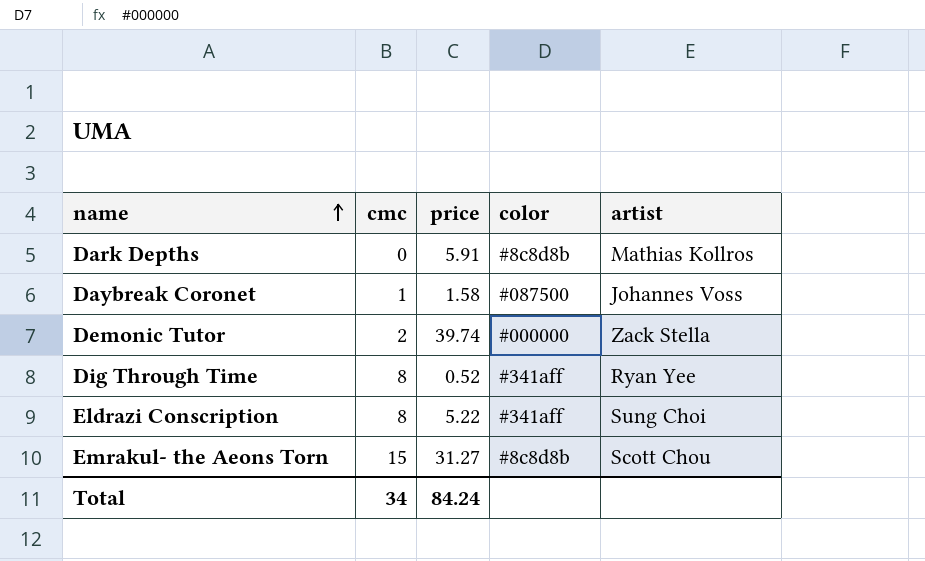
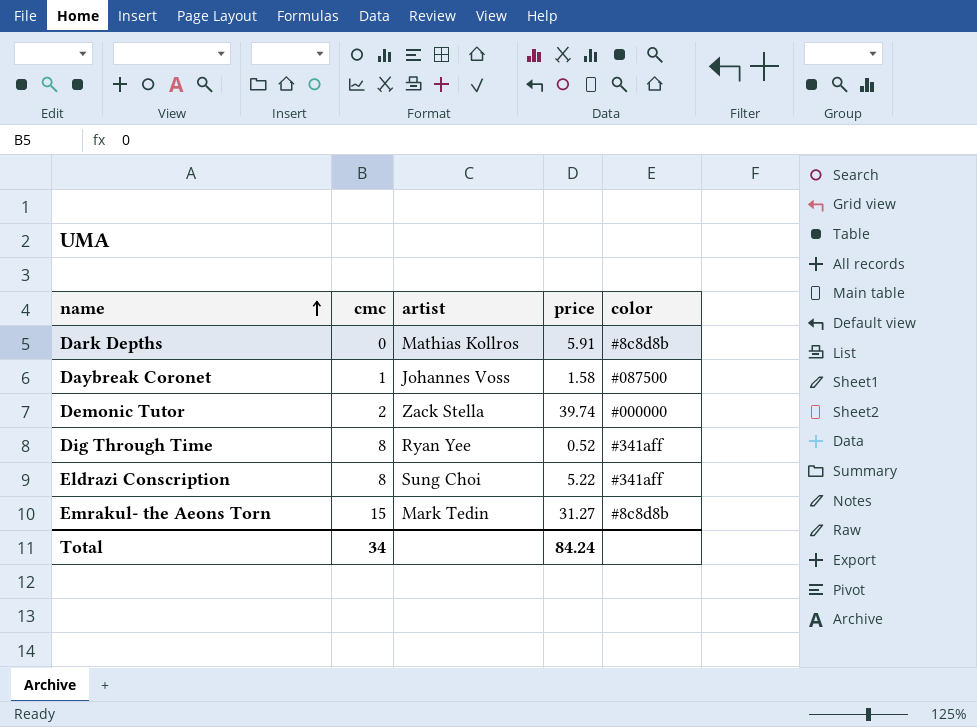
column artist | position: 5 -> 3
Emrakul- the Aeons Torn | artist: Scott Chou -> Mark Tedin

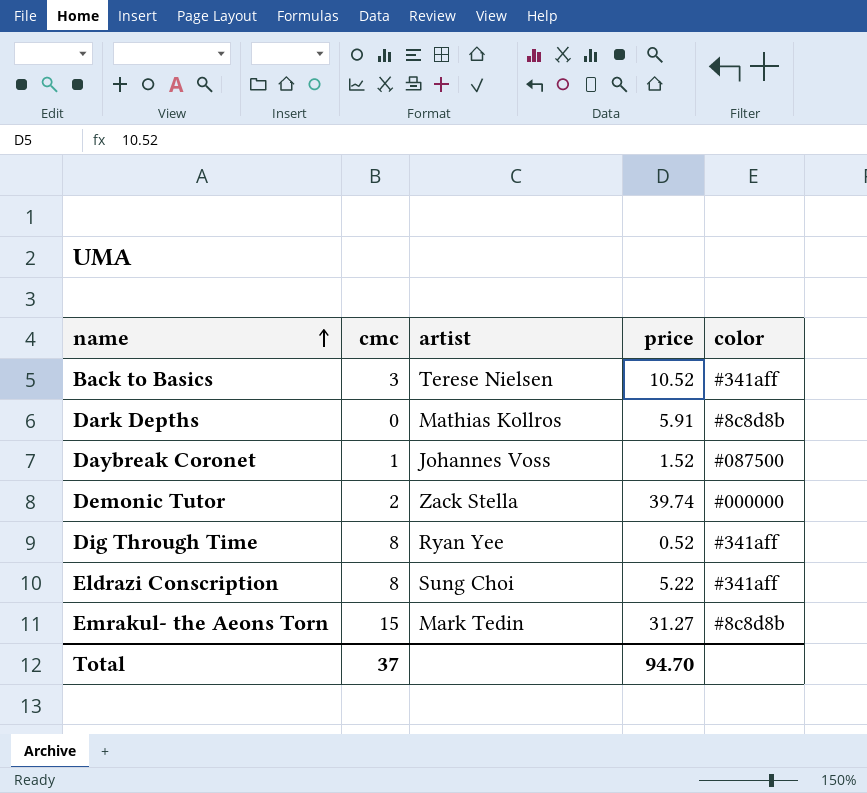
row Back to Basics: none -> 3 | Terese Nielsen | 10.52 | #341aff
Daybreak Coronet | price: 1.58 -> 1.52
Total | cmc: 34 -> 37
Total | price: 84.24 -> 94.70

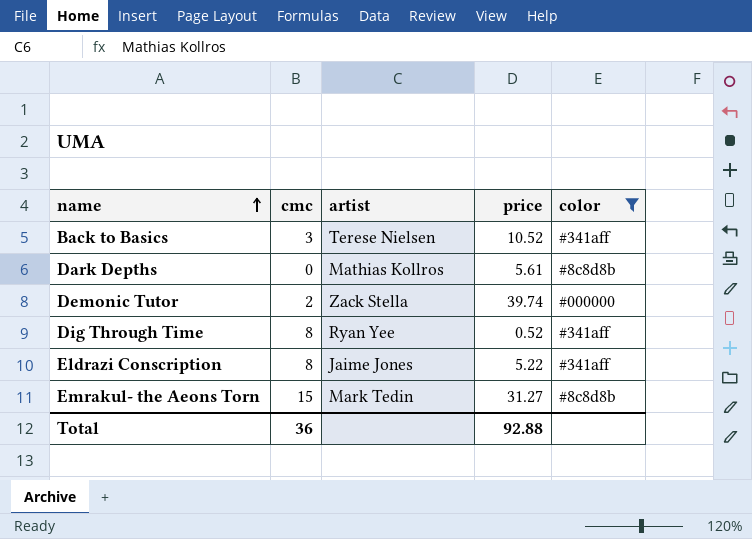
filter: none -> color != #087500
Dark Depths | price: 5.91 -> 5.61
Eldrazi Conscription | artist: Sung Choi -> Jaime Jones
Total | cmc: 37 -> 36
Total | price: 94.70 -> 92.88

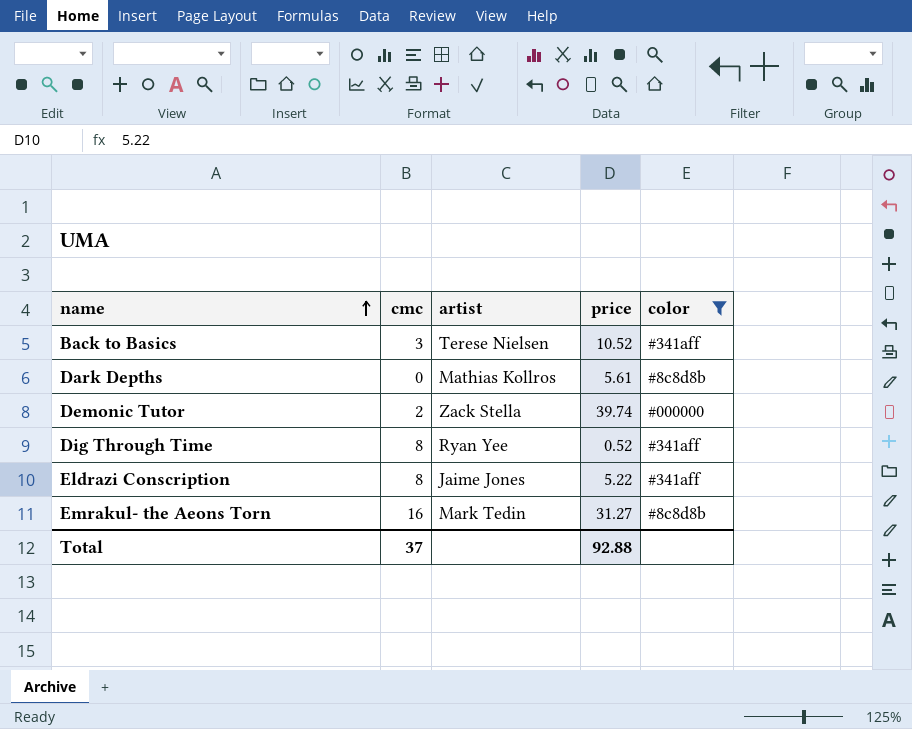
Emrakul- the Aeons Torn | cmc: 15 -> 16
Total | cmc: 36 -> 37

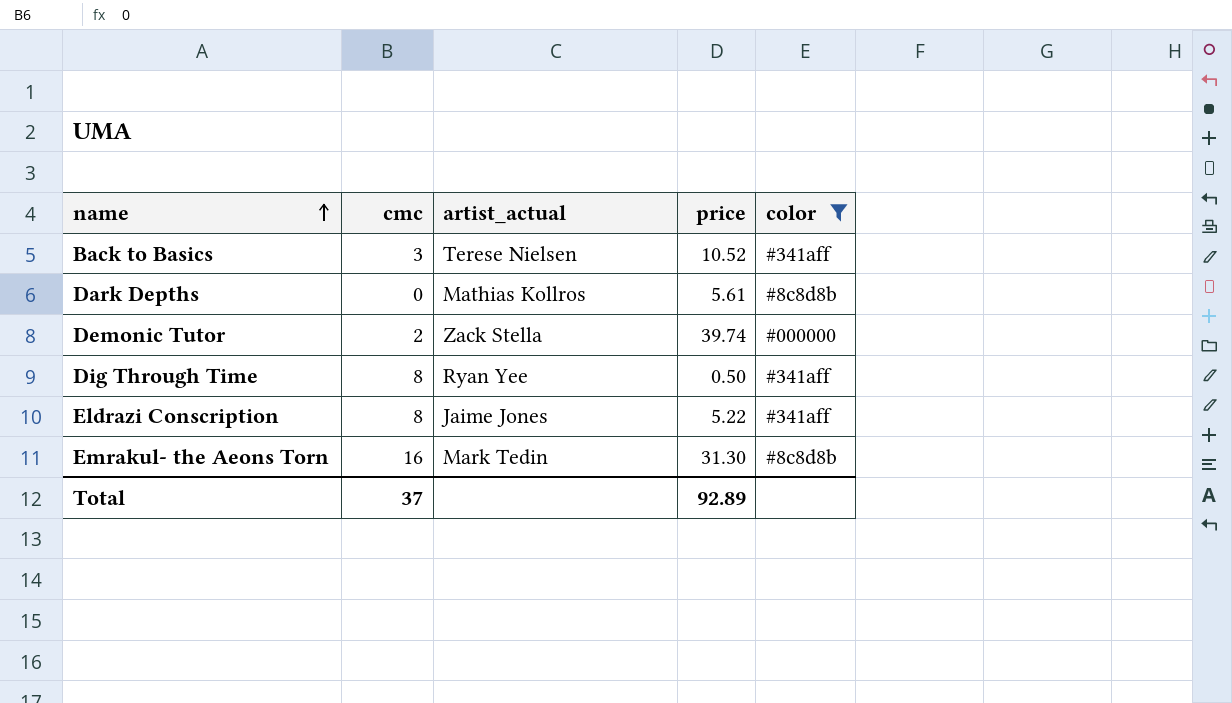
column name: artist -> artist_actual
Dig Through Time | price: 0.52 -> 0.50
Emrakul- the Aeons Torn | price: 31.27 -> 31.30
Total | price: 92.88 -> 92.89

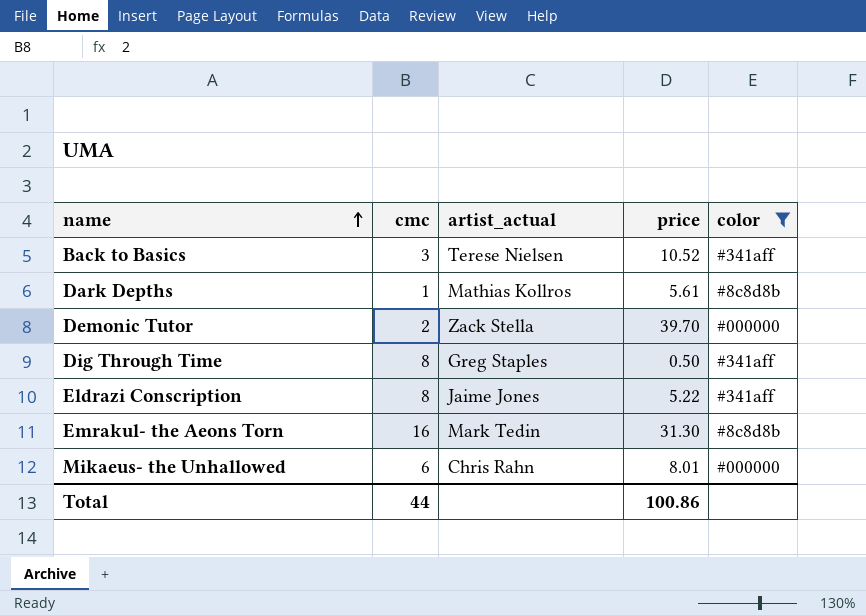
Dark Depths | cmc: 0 -> 1
Demonic Tutor | price: 39.74 -> 39.70
Dig Through Time | artist_actual: Ryan Yee -> Greg Staples
row Mikaeus- the Unhallowed: none -> 6 | Chris Rahn | 8.01 | #000000
Total | cmc: 37 -> 44
Total | price: 92.89 -> 100.86

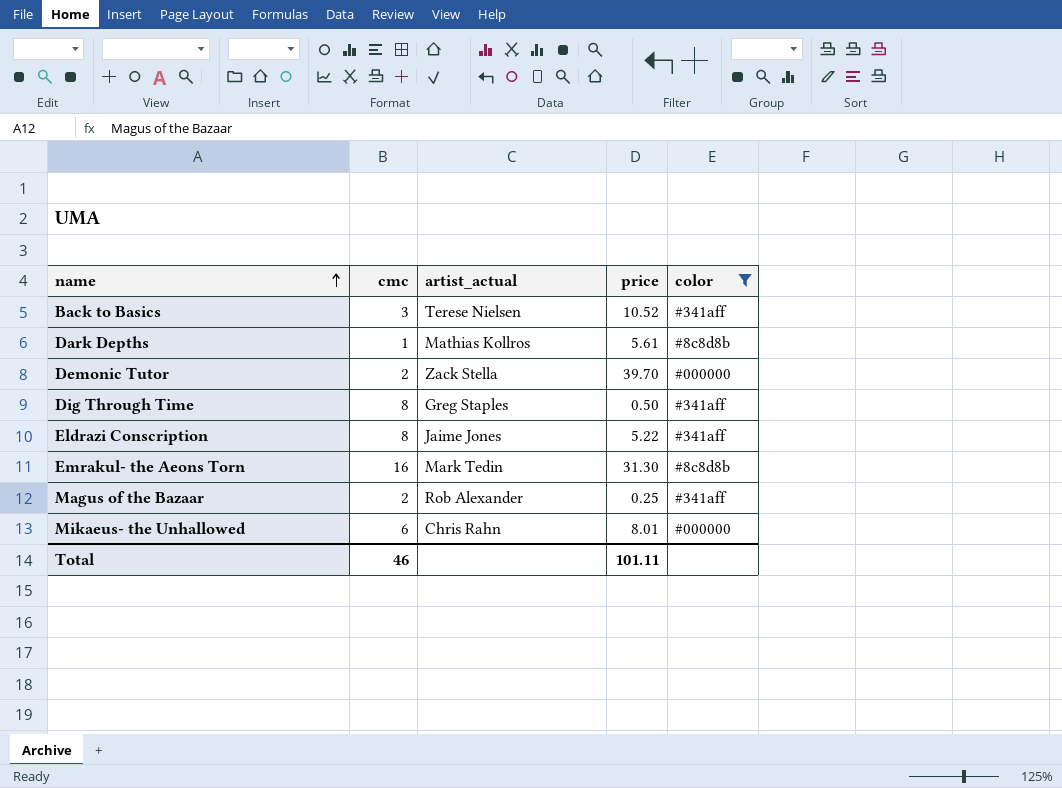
row Magus of the Bazaar: none -> 2 | Rob Alexander | 0.25 | #341aff
Total | cmc: 44 -> 46
Total | price: 100.86 -> 101.11

